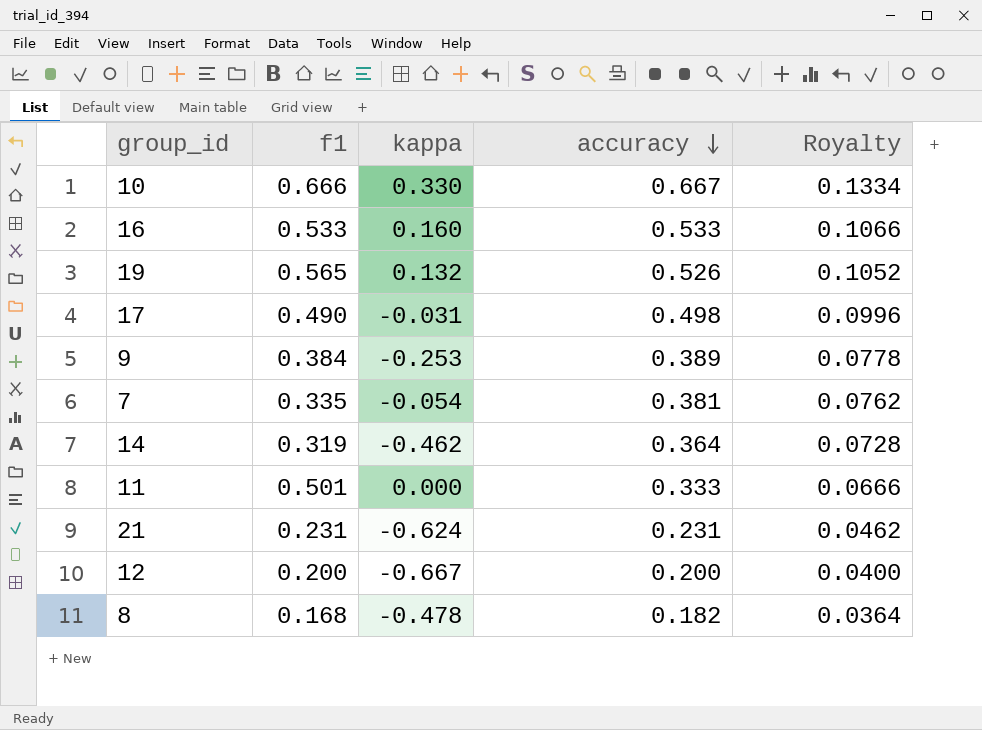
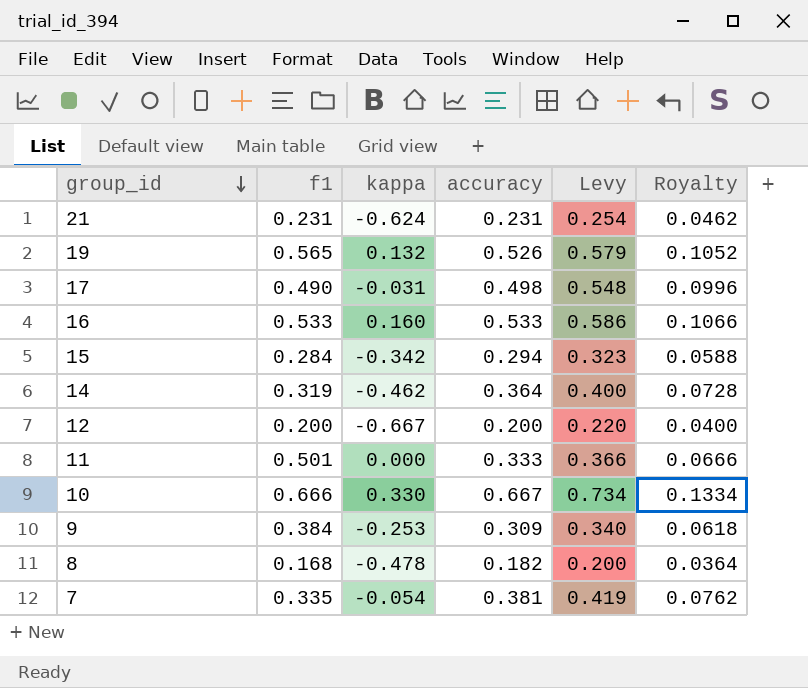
row order: accuracy descending -> group_id descending
column Levy | formula: none -> [accuracy] * 1.1
row 15: none -> 0.284 | -0.342 | 0.294 | 0.323 | 0.0588
9 | accuracy: 0.389 -> 0.309
9 | Royalty: 0.0778 -> 0.0618

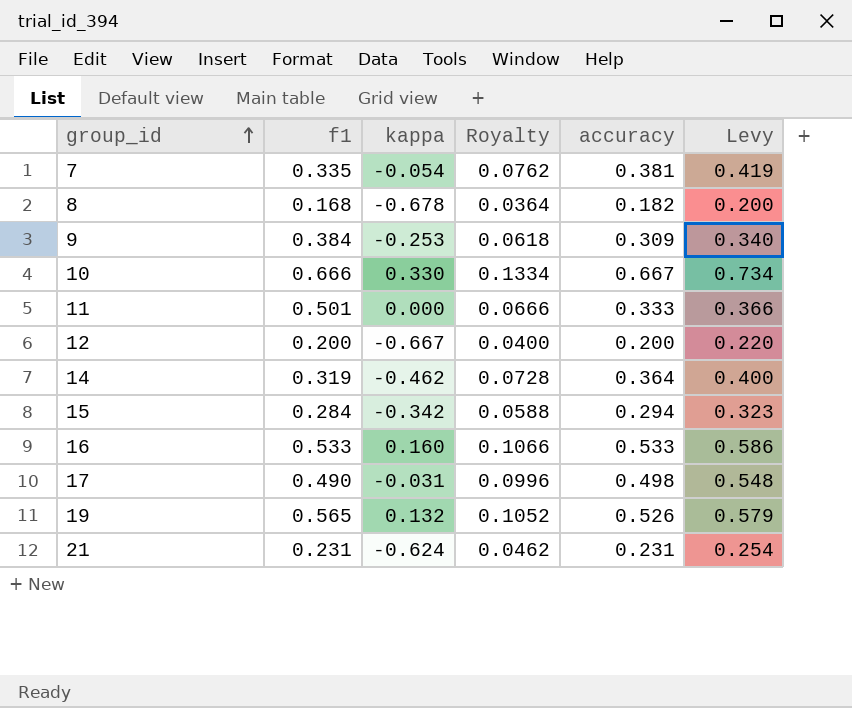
row order: group_id descending -> group_id ascending
column Royalty | position: 6 -> 4
8 | kappa: -0.478 -> -0.678

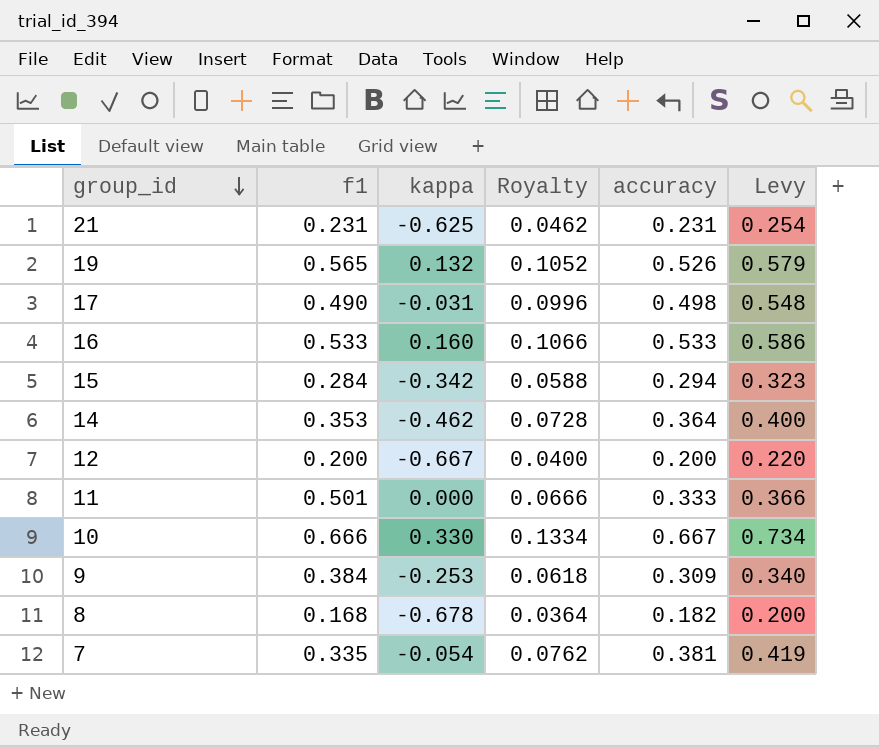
row order: group_id ascending -> group_id descending
21 | kappa: -0.624 -> -0.625
14 | f1: 0.319 -> 0.353

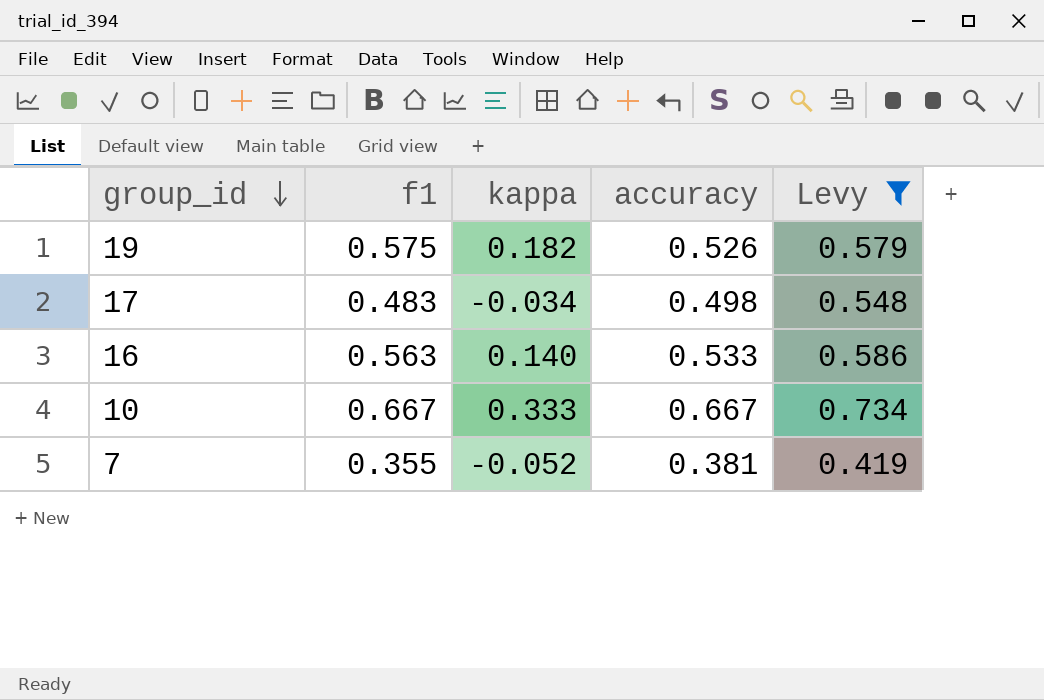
filter: none -> Levy >= 0.419
column Royalty | formula: [accuracy] * 0.2 -> none
19 | f1: 0.565 -> 0.575
19 | kappa: 0.132 -> 0.182
17 | f1: 0.490 -> 0.483
17 | kappa: -0.031 -> -0.034
16 | f1: 0.533 -> 0.563
16 | kappa: 0.160 -> 0.140
10 | f1: 0.666 -> 0.667
10 | kappa: 0.330 -> 0.333
7 | f1: 0.335 -> 0.355
7 | kappa: -0.054 -> -0.052

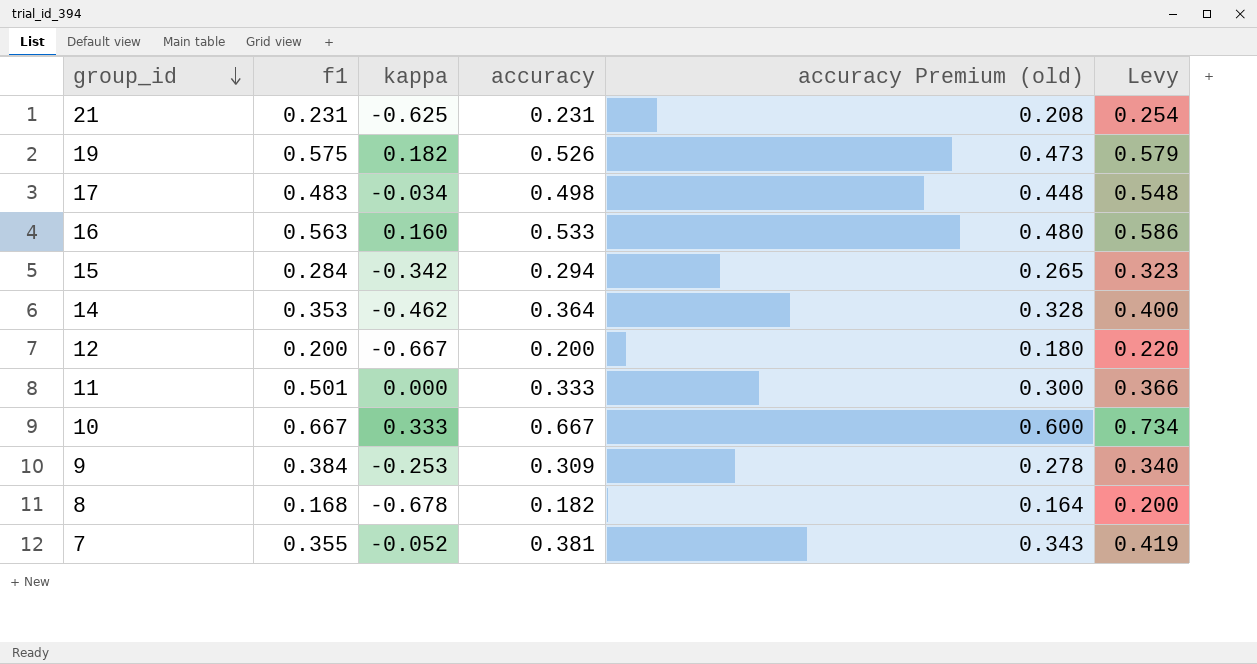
filter: Levy >= 0.419 -> none
column accuracy Premium (old) | formula: none -> [accuracy] * 0.9
16 | kappa: 0.140 -> 0.160

